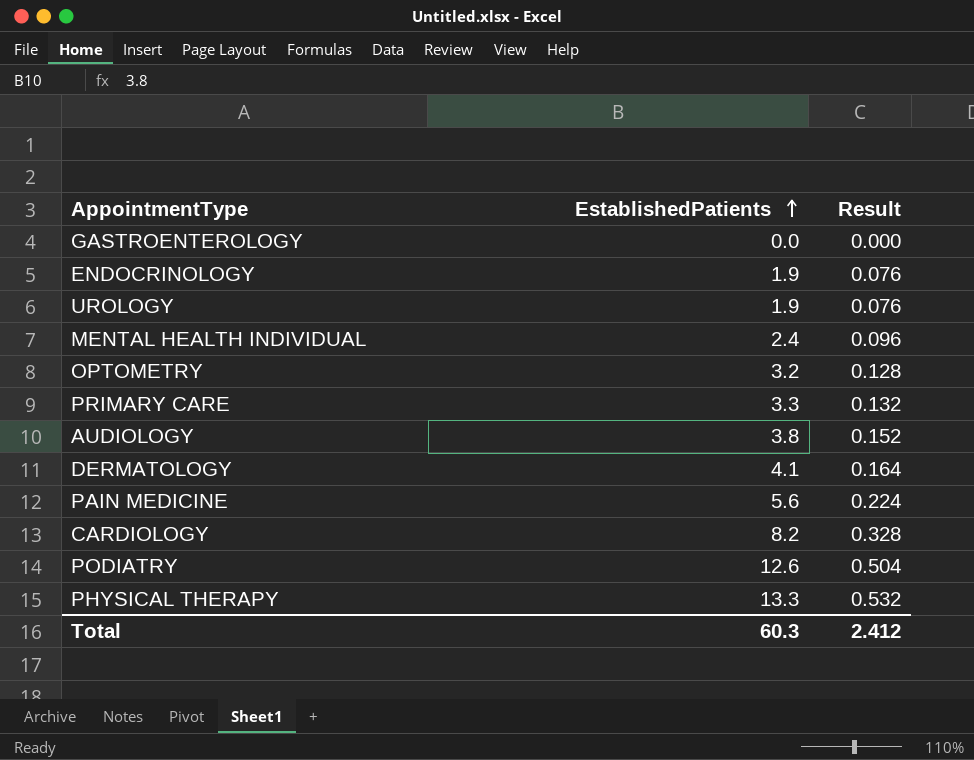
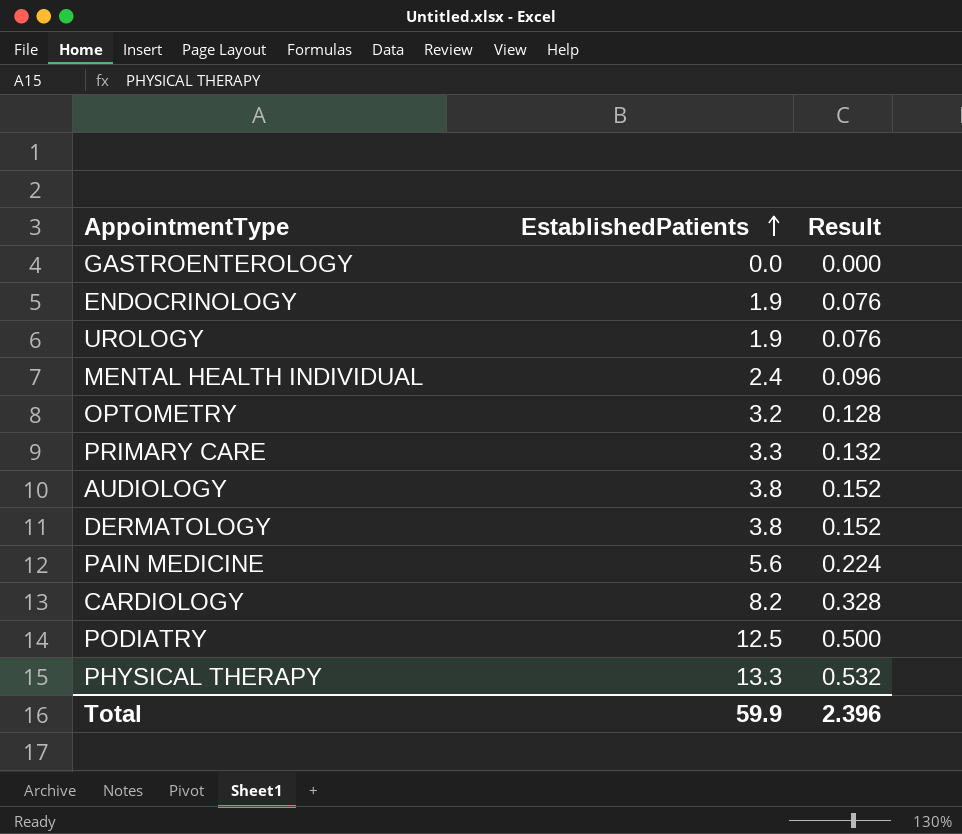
DERMATOLOGY | EstablishedPatients: 4.1 -> 3.8
DERMATOLOGY | Result: 0.164 -> 0.152
PODIATRY | EstablishedPatients: 12.6 -> 12.5
PODIATRY | Result: 0.504 -> 0.500
Total | EstablishedPatients: 60.3 -> 59.9
Total | Result: 2.412 -> 2.396

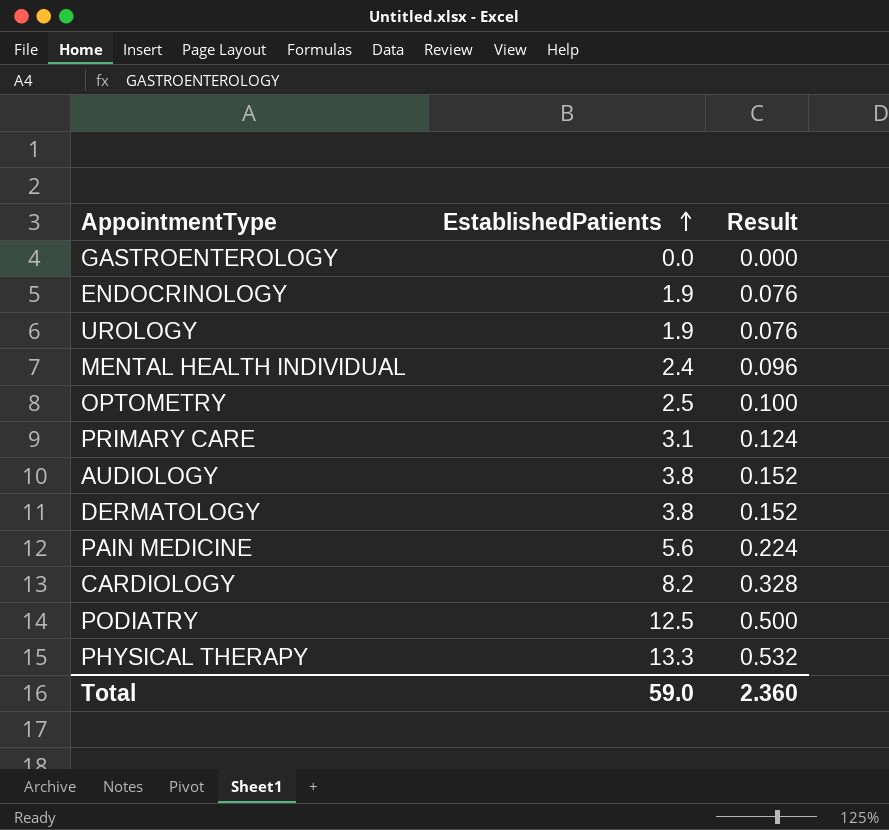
OPTOMETRY | EstablishedPatients: 3.2 -> 2.5
OPTOMETRY | Result: 0.128 -> 0.100
PRIMARY CARE | EstablishedPatients: 3.3 -> 3.1
PRIMARY CARE | Result: 0.132 -> 0.124
Total | EstablishedPatients: 59.9 -> 59.0
Total | Result: 2.396 -> 2.360

